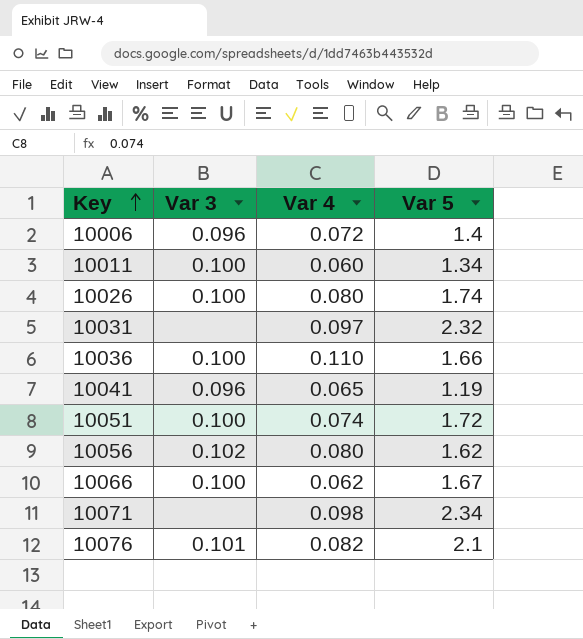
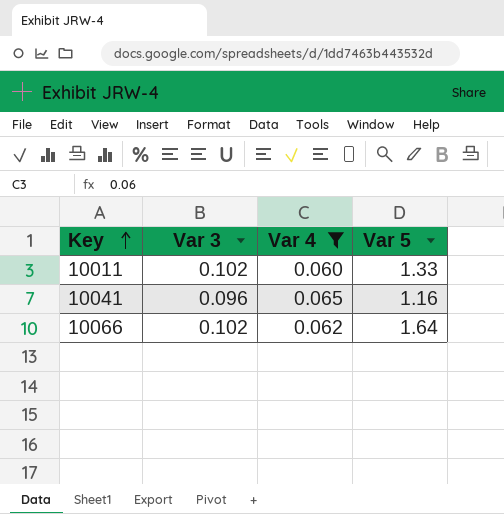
filter: none -> Var 4 <= 0.065
10011 | Var 3: 0.100 -> 0.102
10011 | Var 5: 1.34 -> 1.33
10041 | Var 5: 1.19 -> 1.16
10066 | Var 3: 0.100 -> 0.102
10066 | Var 5: 1.67 -> 1.64

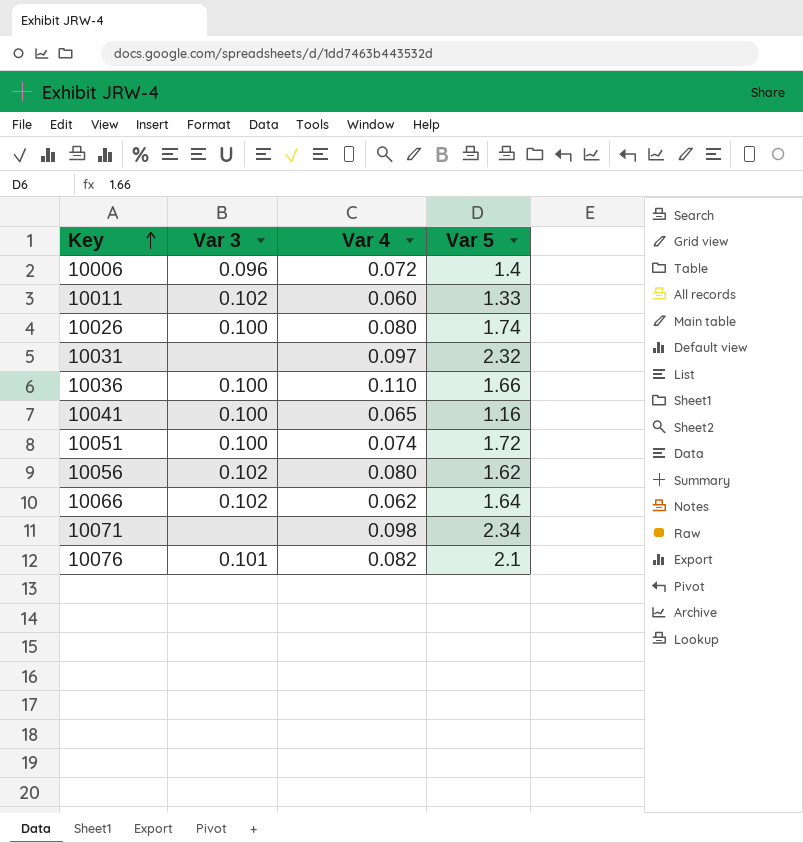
filter: Var 4 <= 0.065 -> none
10041 | Var 3: 0.096 -> 0.100

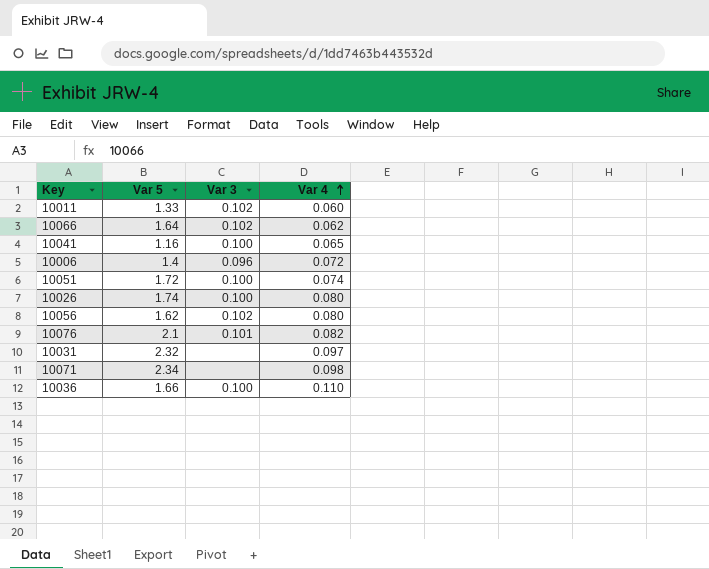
row order: Key ascending -> Var 4 ascending
column Var 5 | position: 4 -> 2

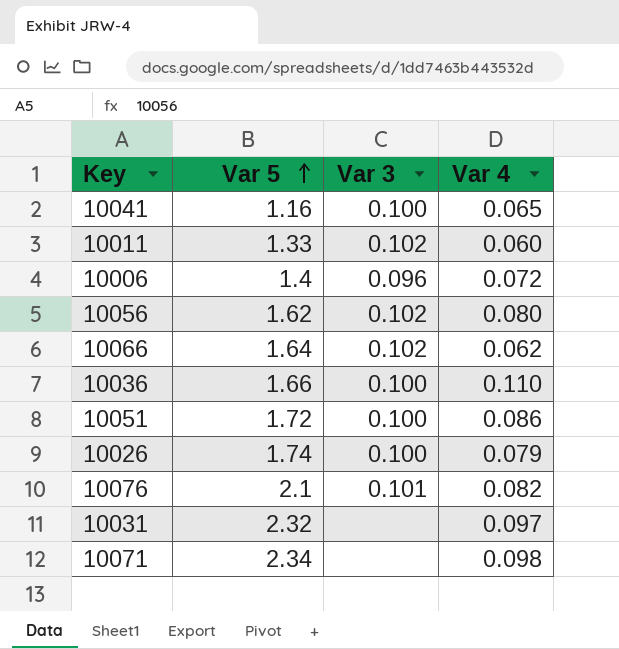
row order: Var 4 ascending -> Var 5 ascending
10051 | Var 4: 0.074 -> 0.086
10026 | Var 4: 0.080 -> 0.079

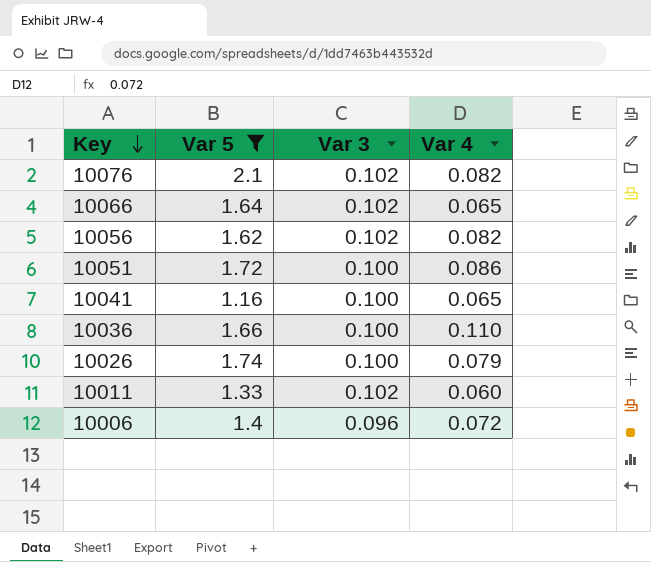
filter: none -> Var 5 <= 2.1
row order: Var 5 ascending -> Key descending
10076 | Var 3: 0.101 -> 0.102
10066 | Var 4: 0.062 -> 0.065
10056 | Var 4: 0.080 -> 0.082

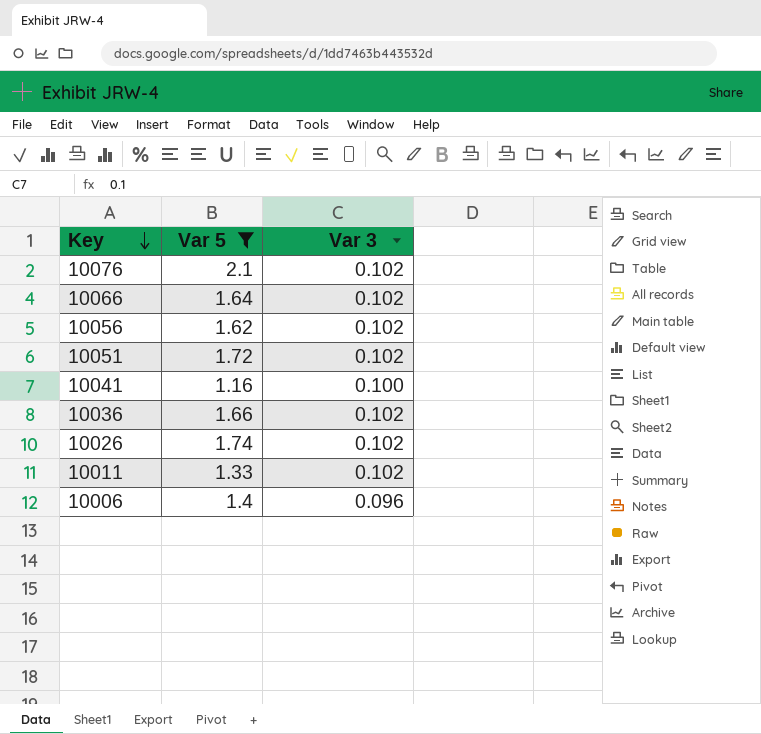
column Var 4 | position: 4 -> none
10051 | Var 3: 0.100 -> 0.102
10036 | Var 3: 0.100 -> 0.102
10026 | Var 3: 0.100 -> 0.102

